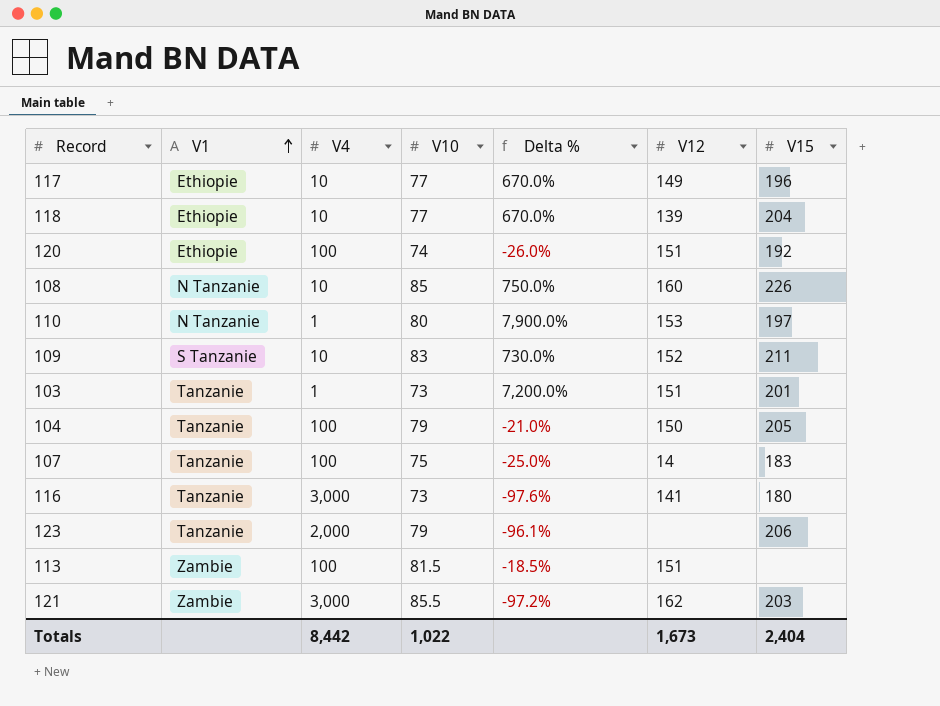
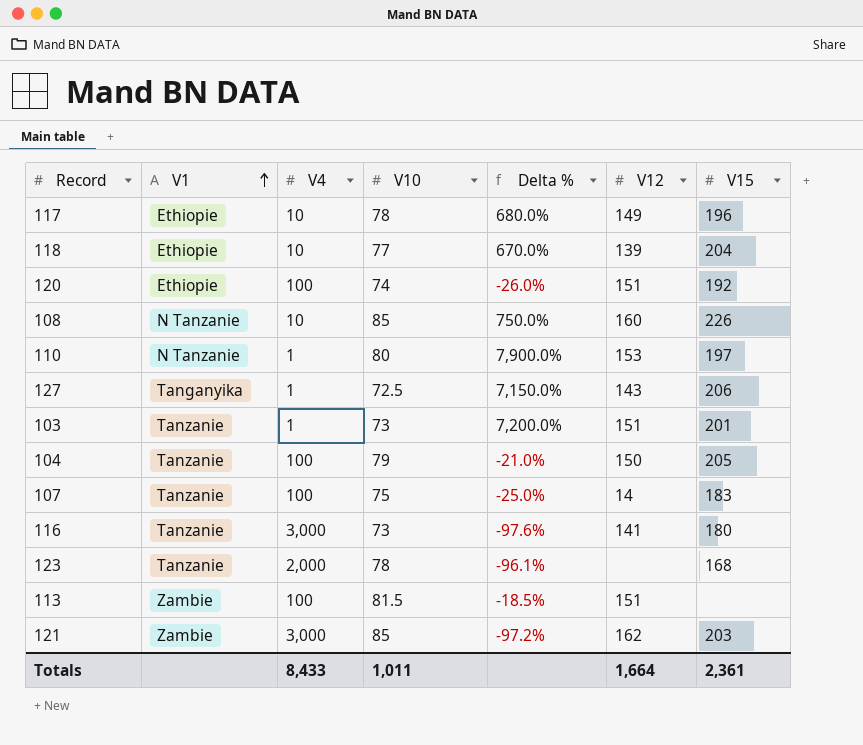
row 109: S Tanzanie | 10 | 83 | 730.0% | 152 | 211 -> none
117 | V10: 77 -> 78
117 | Delta %: 670.0% -> 680.0%
row 127: none -> Tanganyika | 1 | 72.5 | 7,150.0% | 143 | 206
123 | V10: 79 -> 78
123 | V15: 206 -> 168
121 | V10: 85.5 -> 85
Totals | V4: 8,442 -> 8,433
Totals | V10: 1,022 -> 1,011
Totals | V12: 1,673 -> 1,664
Totals | V15: 2,404 -> 2,361

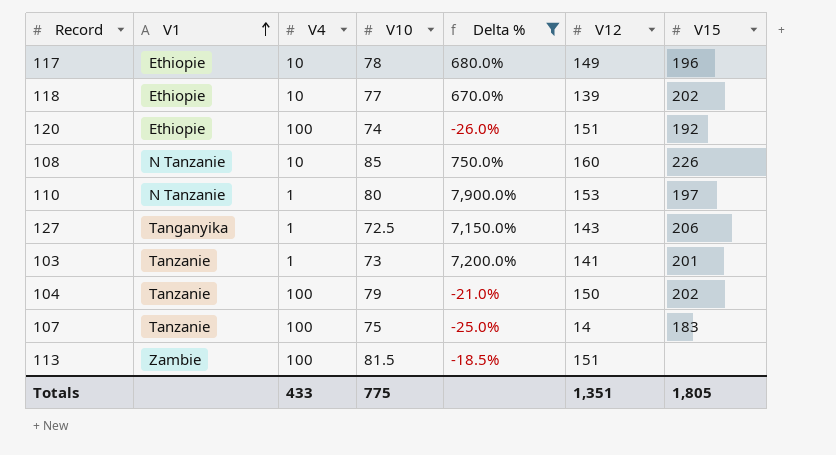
filter: none -> Delta % >= -26.0%
118 | V15: 204 -> 202
103 | V12: 151 -> 141
104 | V15: 205 -> 202
Totals | V4: 8,433 -> 433
Totals | V10: 1,011 -> 775
Totals | V12: 1,664 -> 1,351
Totals | V15: 2,361 -> 1,805

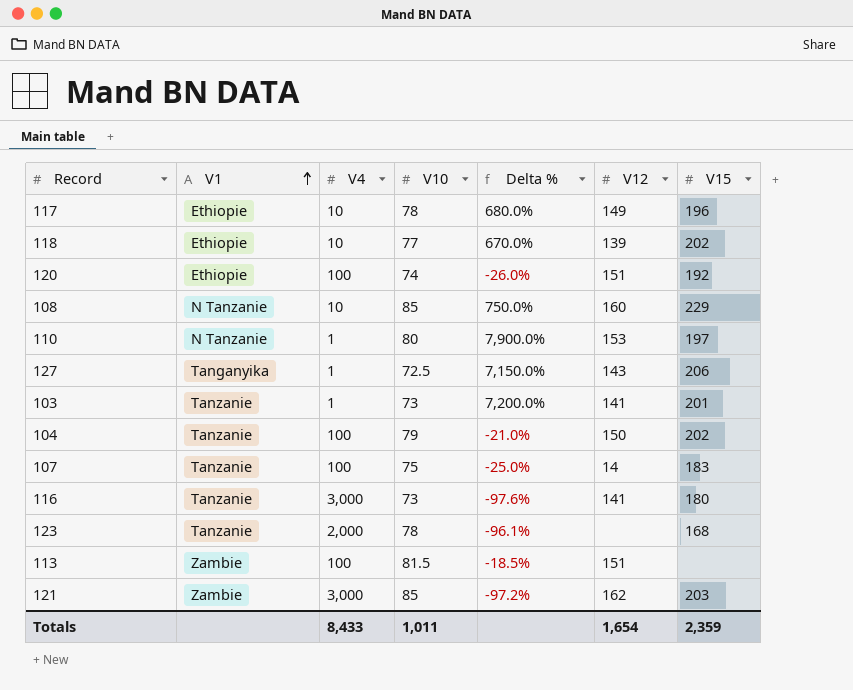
filter: Delta % >= -26.0% -> none
108 | V15: 226 -> 229
Totals | V4: 433 -> 8,433
Totals | V10: 775 -> 1,011
Totals | V12: 1,351 -> 1,654
Totals | V15: 1,805 -> 2,359

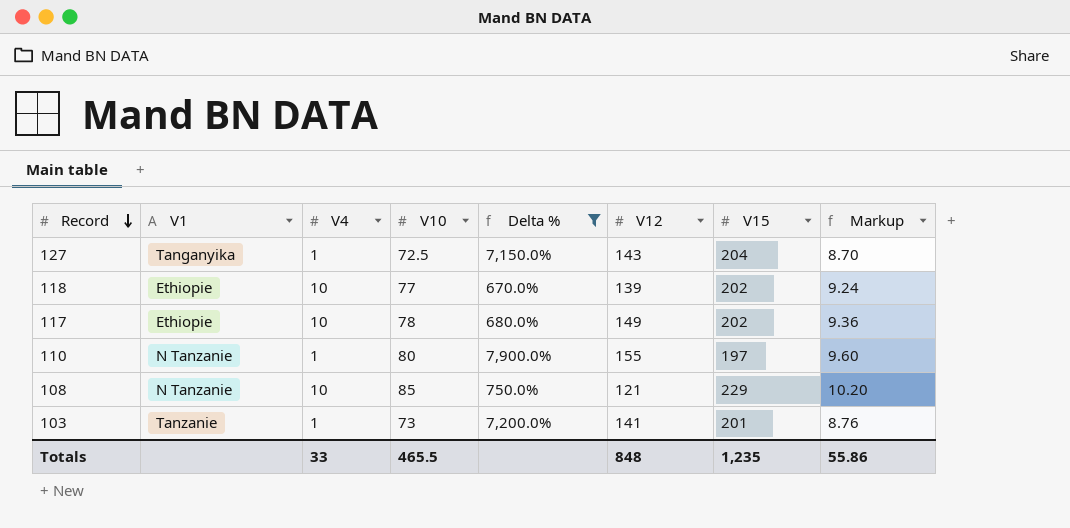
filter: none -> Delta % >= 670.0%
row order: V1 ascending -> Record descending
column Markup | formula: none -> [V10] * 0.12
127 | V15: 206 -> 204
117 | V15: 196 -> 202
110 | V12: 153 -> 155
108 | V12: 160 -> 121
Totals | V4: 8,433 -> 33
Totals | V10: 1,011 -> 465.5
Totals | V12: 1,654 -> 848
Totals | V15: 2,359 -> 1,235

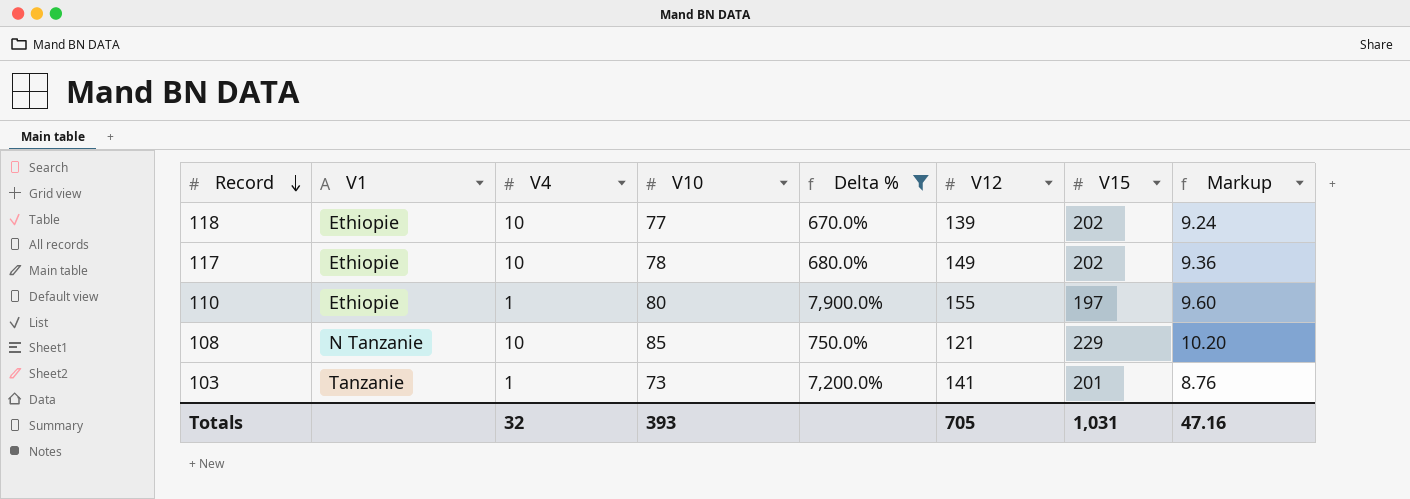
row 127: Tanganyika | 1 | 72.5 | 7,150.0% | 143 | 204 | 8.70 -> none
110 | V1: N Tanzanie -> Ethiopie
Totals | V4: 33 -> 32
Totals | V10: 465.5 -> 393
Totals | V12: 848 -> 705
Totals | V15: 1,235 -> 1,031
Totals | Markup: 55.86 -> 47.16

